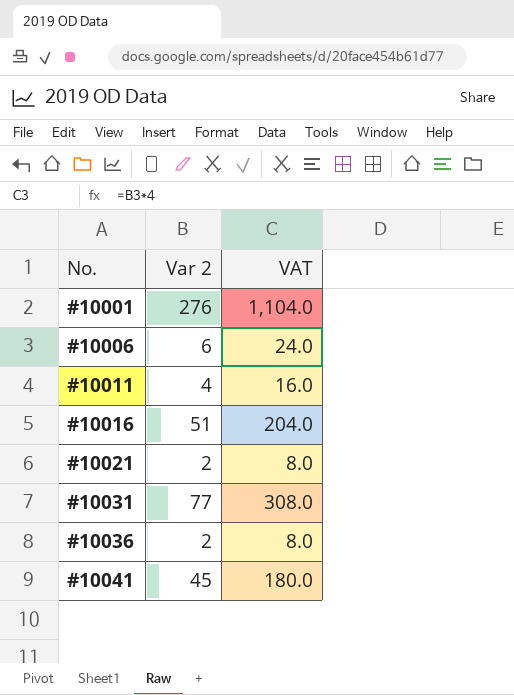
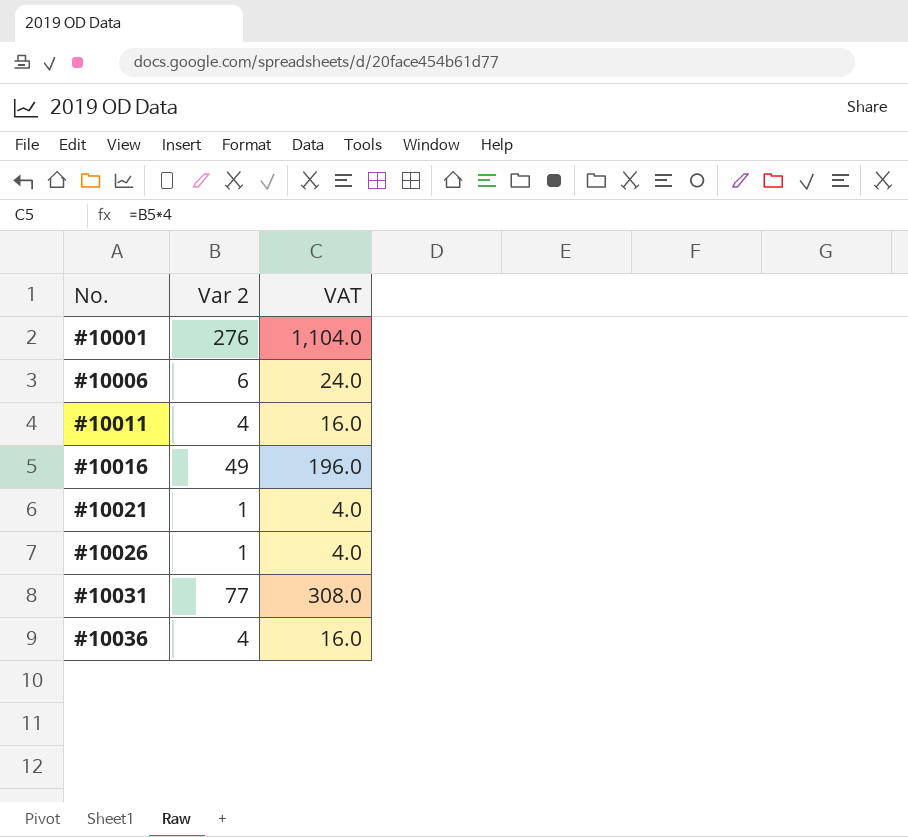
row #10041: 45 | 180.0 -> none
#10016 | Var 2: 51 -> 49
#10016 | VAT: 204.0 -> 196.0
#10021 | Var 2: 2 -> 1
#10021 | VAT: 8.0 -> 4.0
row #10026: none -> 1 | 4.0
#10036 | Var 2: 2 -> 4
#10036 | VAT: 8.0 -> 16.0

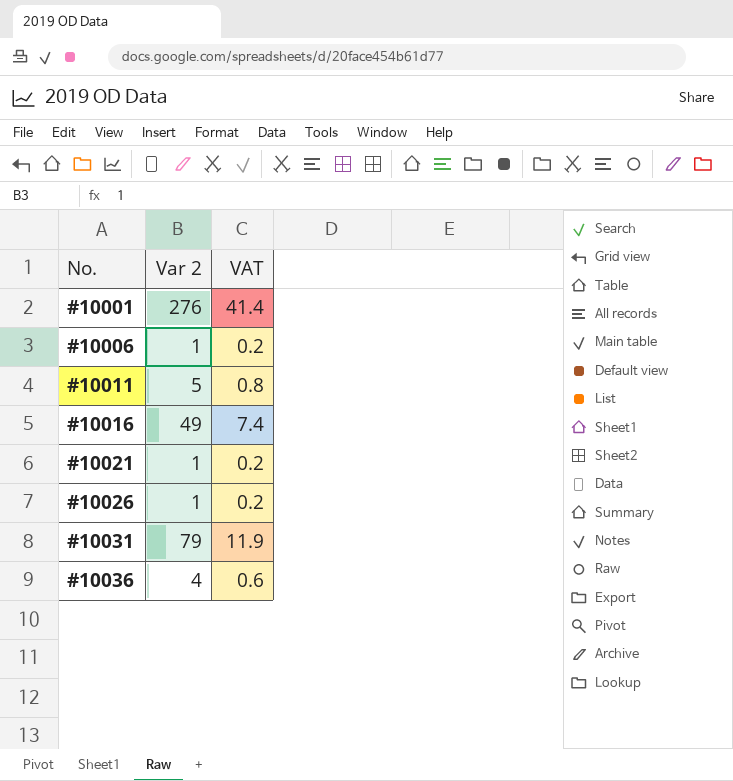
column VAT | formula: [Var 2] * 4 -> [Var 2] * 0.15
#10006 | Var 2: 6 -> 1
#10011 | Var 2: 4 -> 5
#10031 | Var 2: 77 -> 79

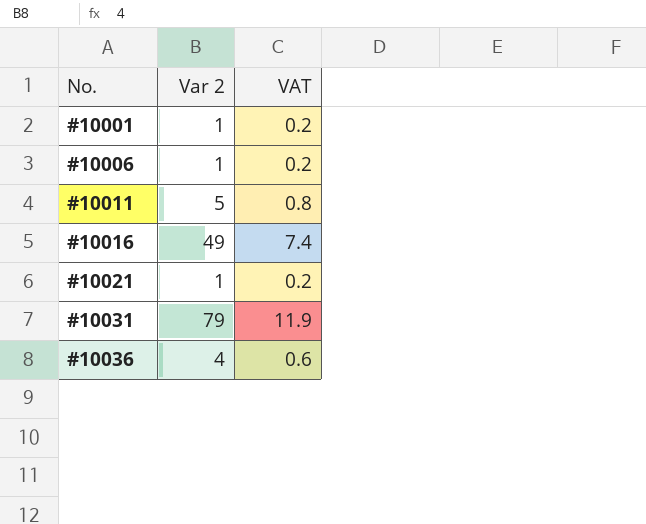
row #10026: 1 | 0.2 -> none
#10001 | Var 2: 276 -> 1
#10001 | VAT: 41.4 -> 0.2

